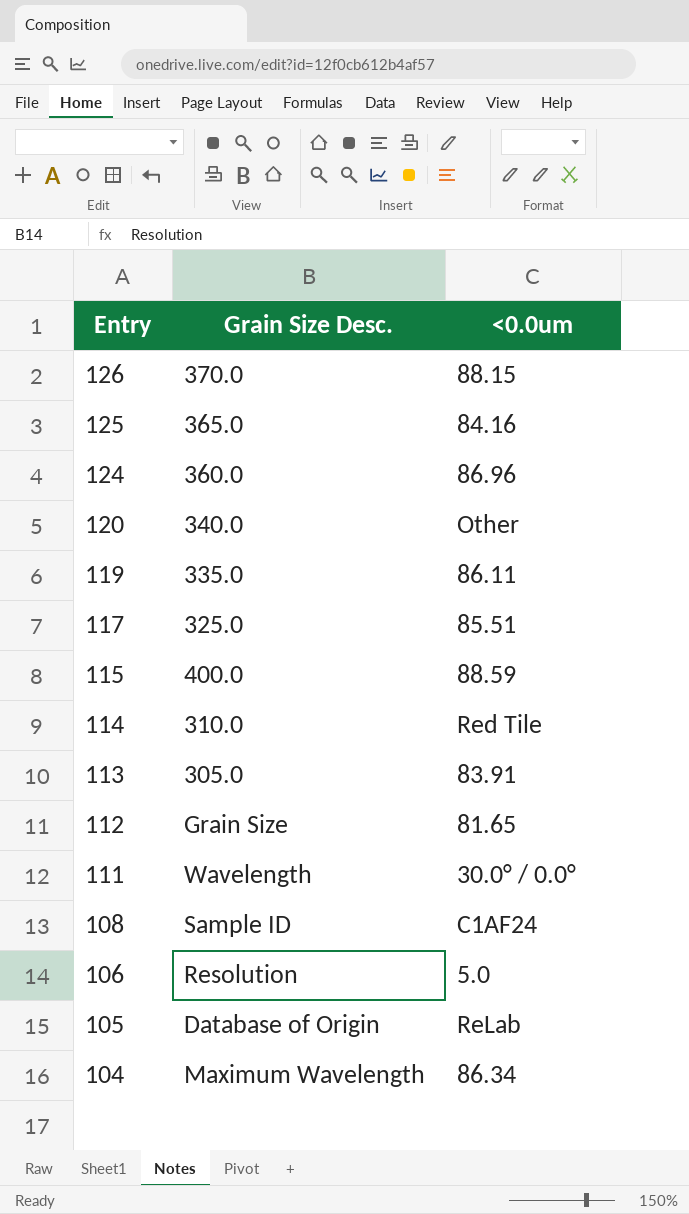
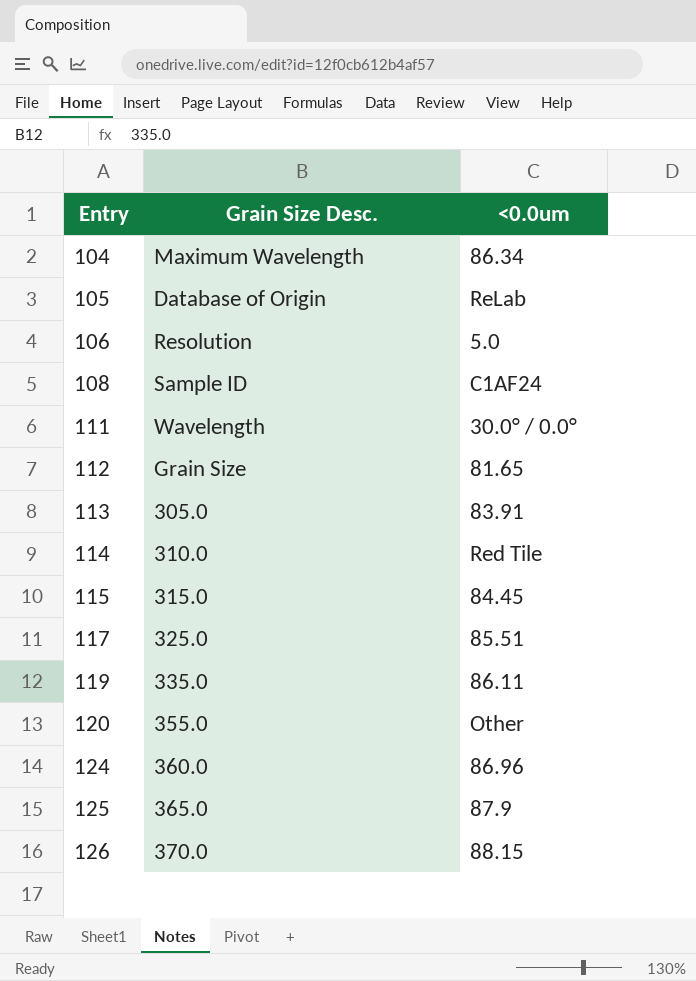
row order: Entry descending -> Entry ascending
115 | Grain Size Desc.: 400.0 -> 315.0
115 | <0.0um: 88.59 -> 84.45
120 | Grain Size Desc.: 340.0 -> 355.0
125 | <0.0um: 84.16 -> 87.9

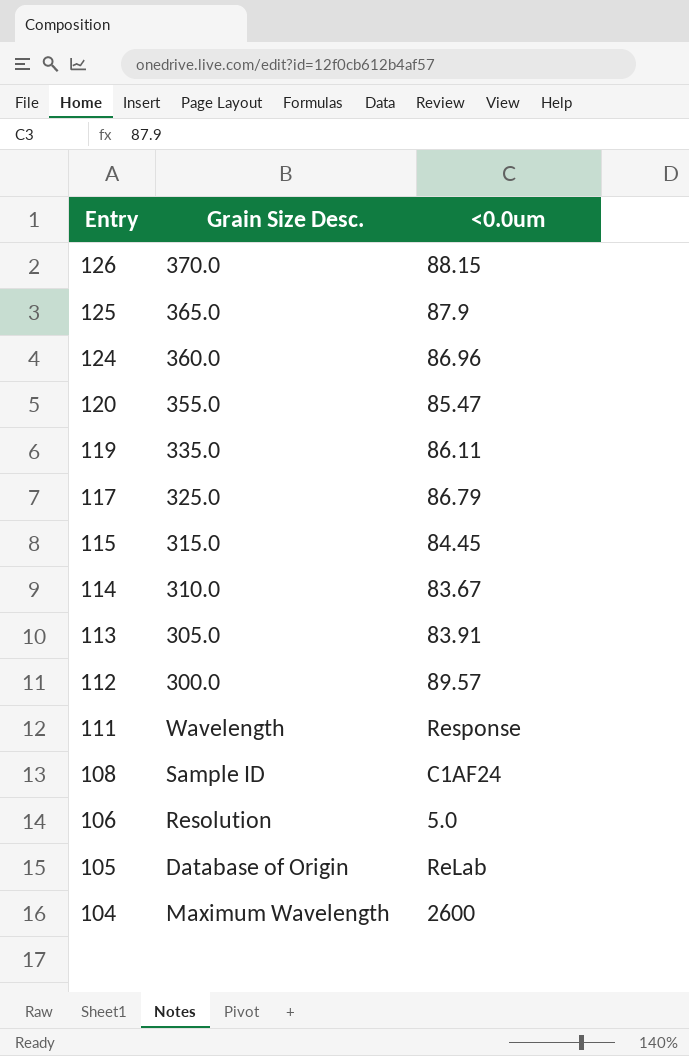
row order: Entry ascending -> Entry descending
120 | <0.0um: Other -> 85.47
117 | <0.0um: 85.51 -> 86.79
114 | <0.0um: Red Tile -> 83.67
112 | Grain Size Desc.: Grain Size -> 300.0
112 | <0.0um: 81.65 -> 89.57
111 | <0.0um: 30.0° / 0.0° -> Response
104 | <0.0um: 86.34 -> 2600

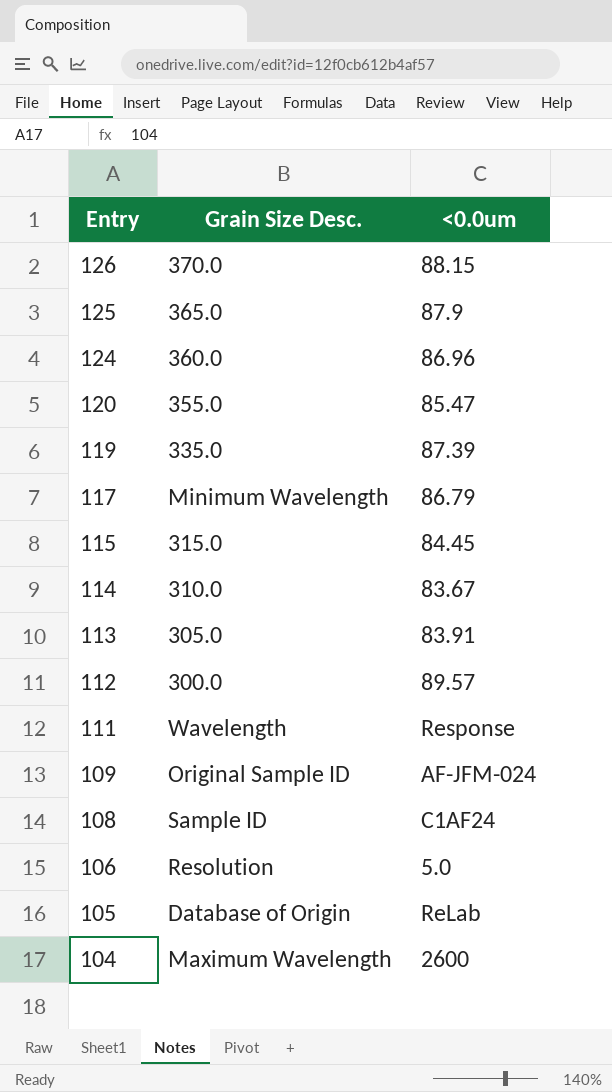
119 | <0.0um: 86.11 -> 87.39
117 | Grain Size Desc.: 325.0 -> Minimum Wavelength
row 109: none -> Original Sample ID | AF-JFM-024

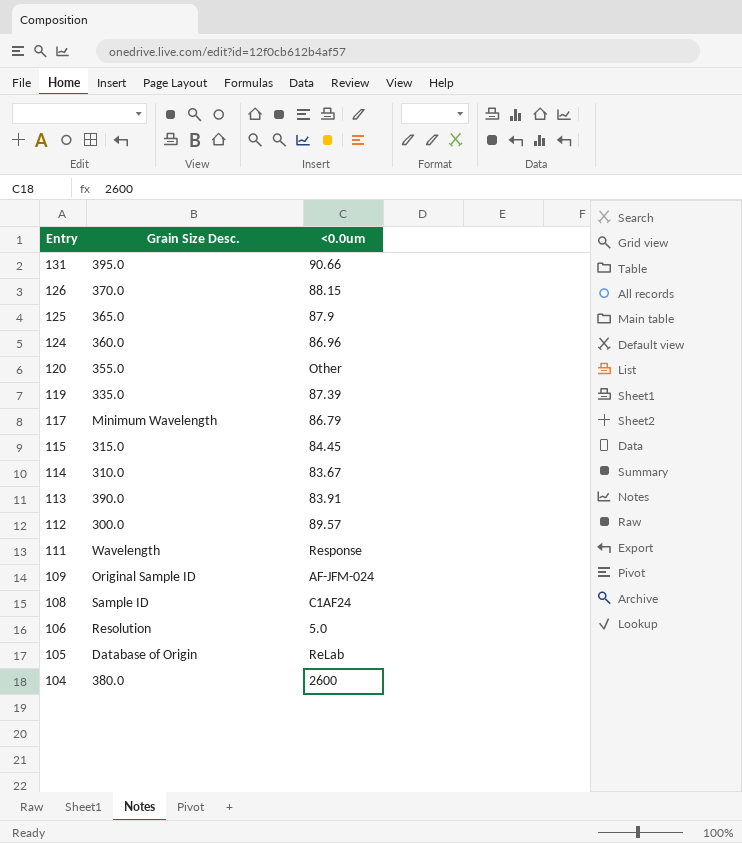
row 131: none -> 395.0 | 90.66
120 | <0.0um: 85.47 -> Other
113 | Grain Size Desc.: 305.0 -> 390.0
104 | Grain Size Desc.: Maximum Wavelength -> 380.0

